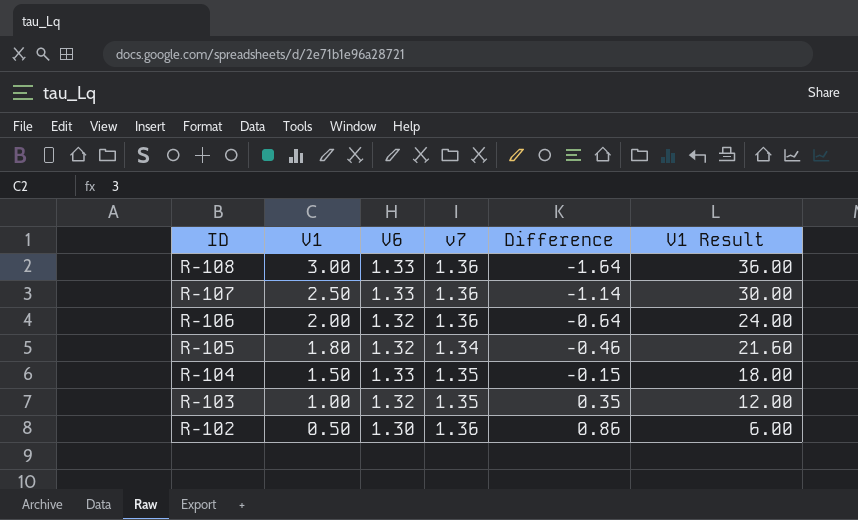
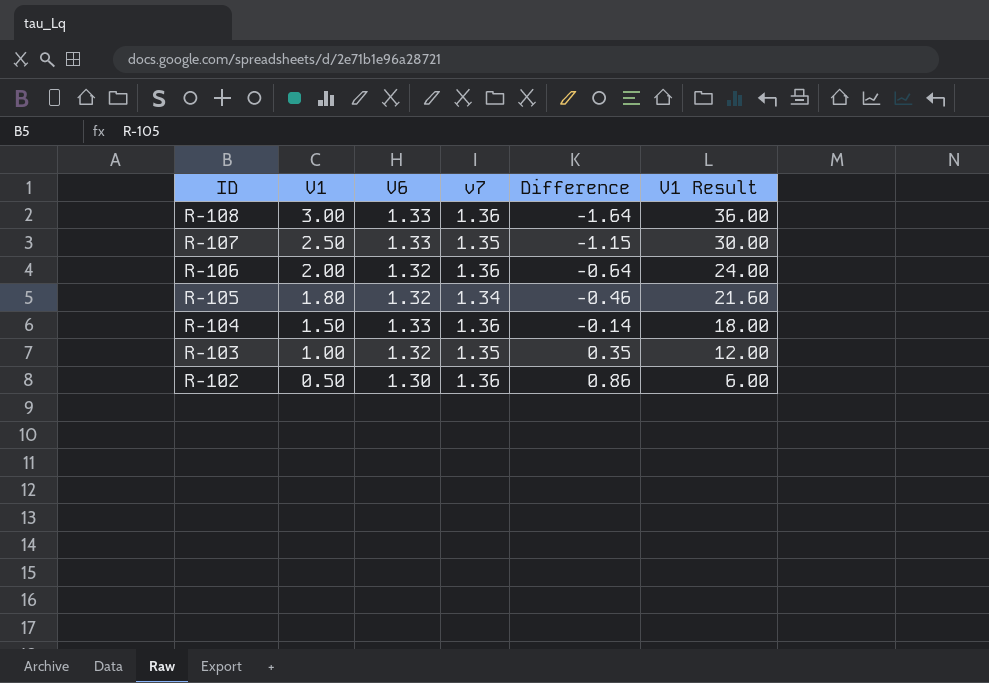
R-107 | v7: 1.36 -> 1.35
R-107 | Difference: -1.14 -> -1.15
R-104 | v7: 1.35 -> 1.36
R-104 | Difference: -0.15 -> -0.14

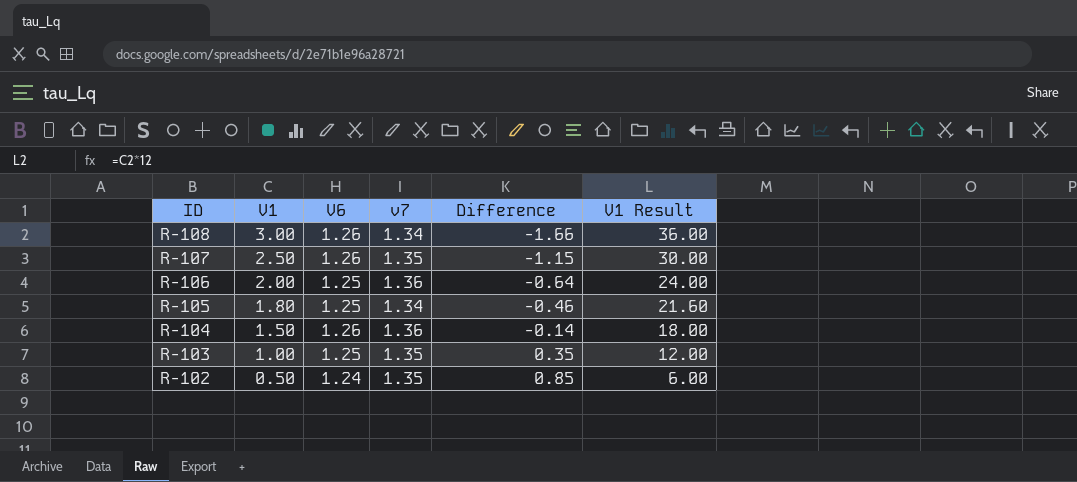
R-108 | V6: 1.33 -> 1.26
R-108 | v7: 1.36 -> 1.34
R-108 | Difference: -1.64 -> -1.66
R-107 | V6: 1.33 -> 1.26
R-106 | V6: 1.32 -> 1.25
R-105 | V6: 1.32 -> 1.25
R-104 | V6: 1.33 -> 1.26
R-103 | V6: 1.32 -> 1.25
R-102 | V6: 1.30 -> 1.24
R-102 | v7: 1.36 -> 1.35
R-102 | Difference: 0.86 -> 0.85

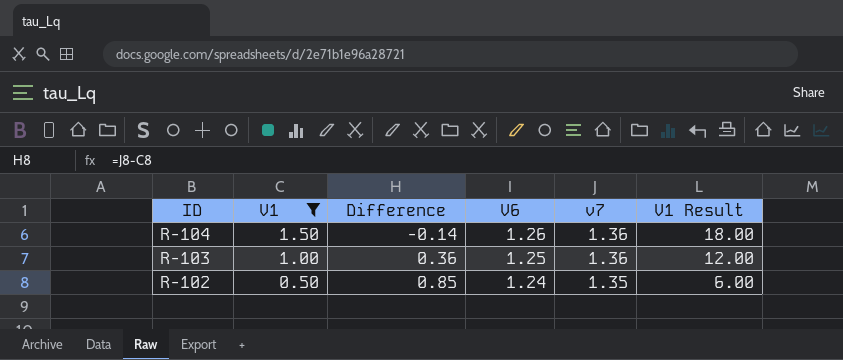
filter: none -> V1 <= 1.50
column Difference | position: 5 -> 3
R-103 | Difference: 0.35 -> 0.36
R-103 | v7: 1.35 -> 1.36

